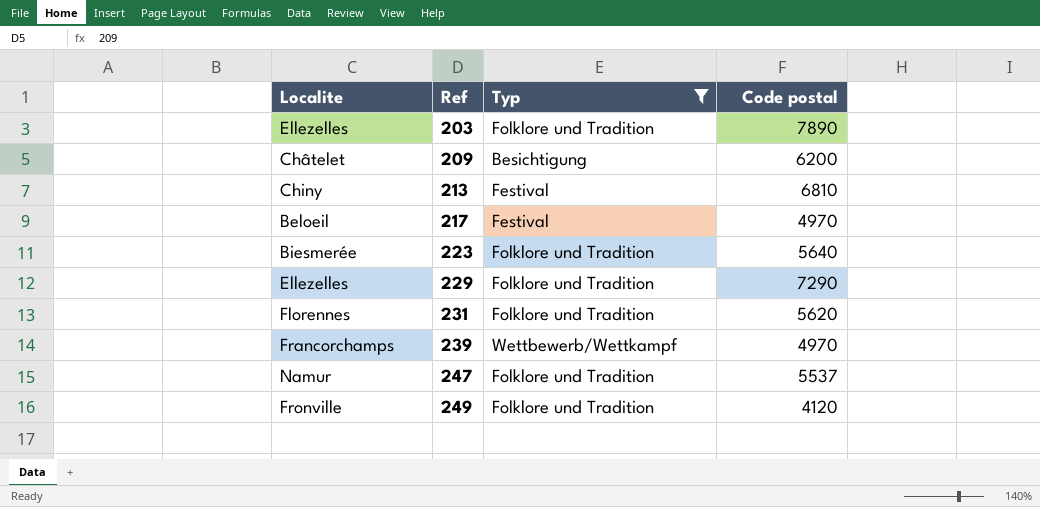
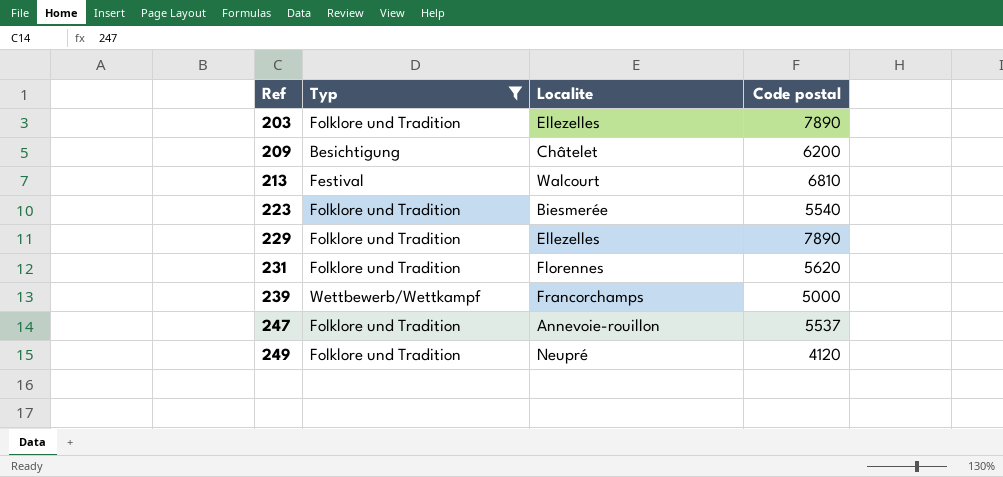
column Localite | position: 1 -> 3
row 217: Beloeil | Festival | 4970 -> none
213 | Localite: Chiny -> Walcourt
223 | Code postal: 5640 -> 5540
229 | Code postal: 7290 -> 7890
239 | Code postal: 4970 -> 5000
247 | Localite: Namur -> Annevoie-rouillon
249 | Localite: Fronville -> Neupré

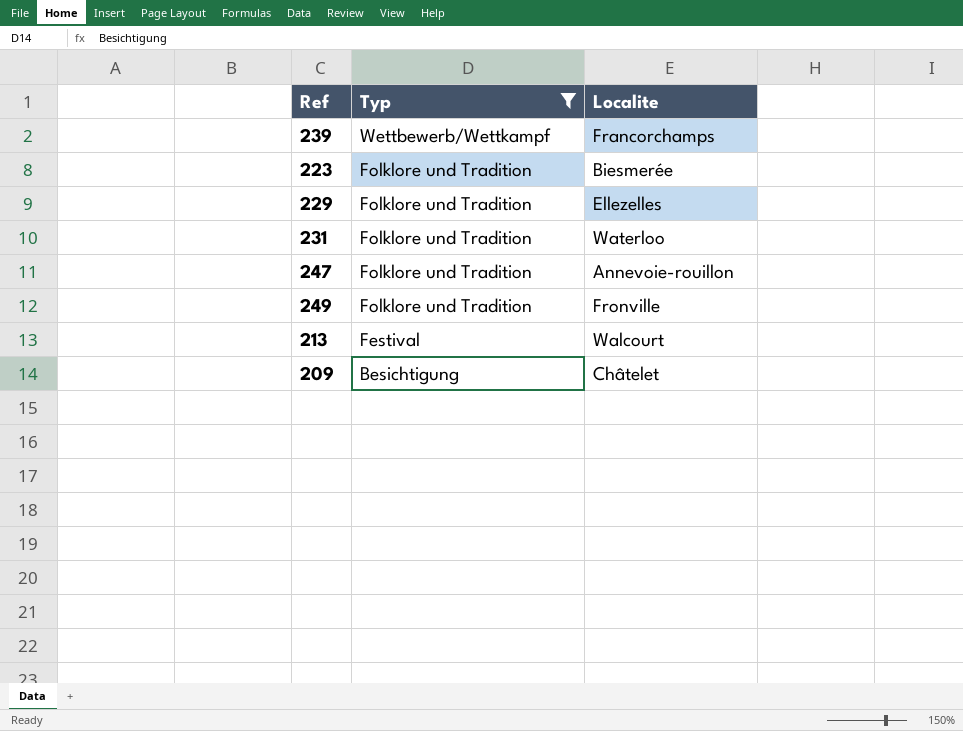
row order: Ref ascending -> Typ descending
column Code postal | position: 4 -> none
row 203: Folklore und Tradition | Ellezelles | 7890 -> none
231 | Localite: Florennes -> Waterloo
249 | Localite: Neupré -> Fronville

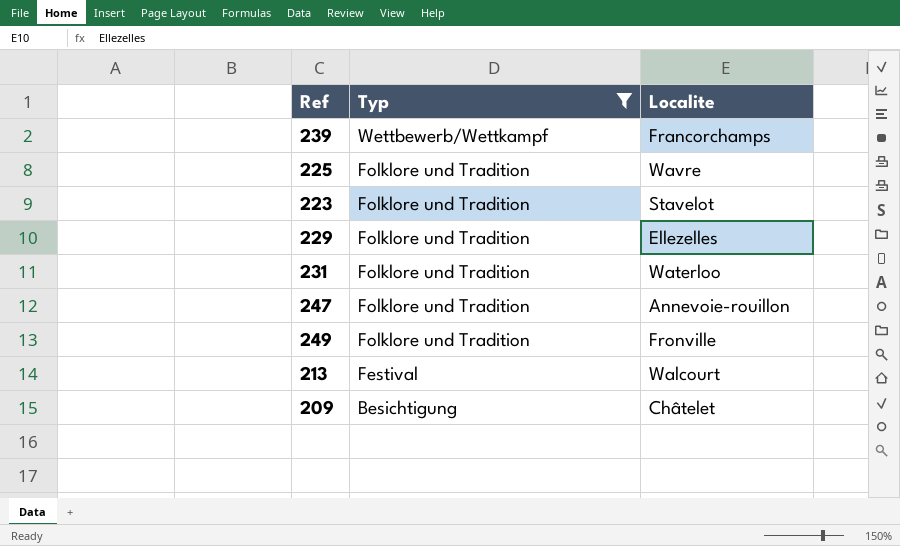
row 225: none -> Folklore und Tradition | Wavre
223 | Localite: Biesmerée -> Stavelot

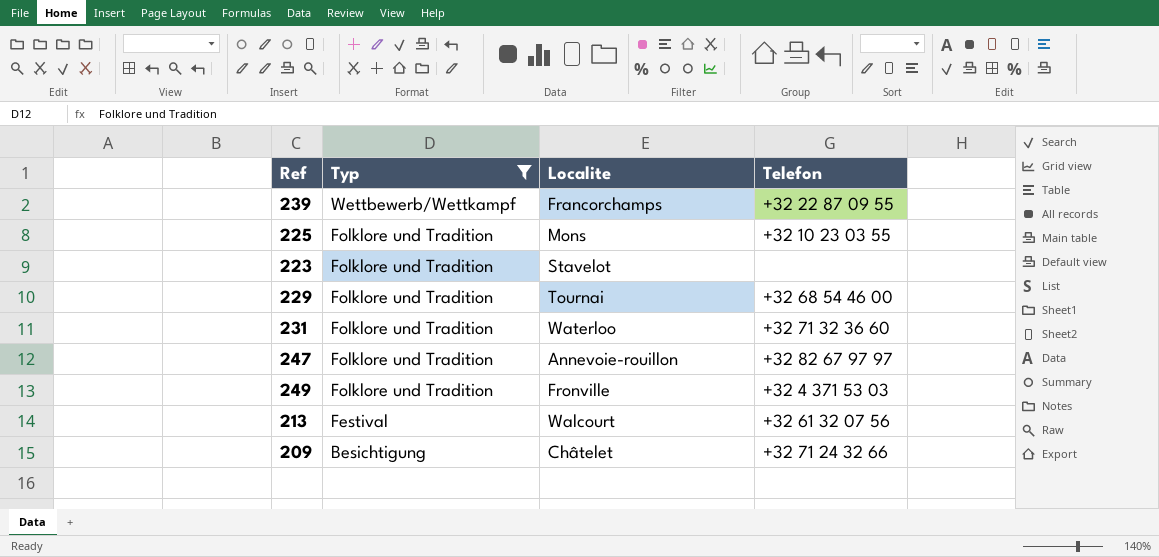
column Telefon | position: none -> 4
225 | Localite: Wavre -> Mons
229 | Localite: Ellezelles -> Tournai

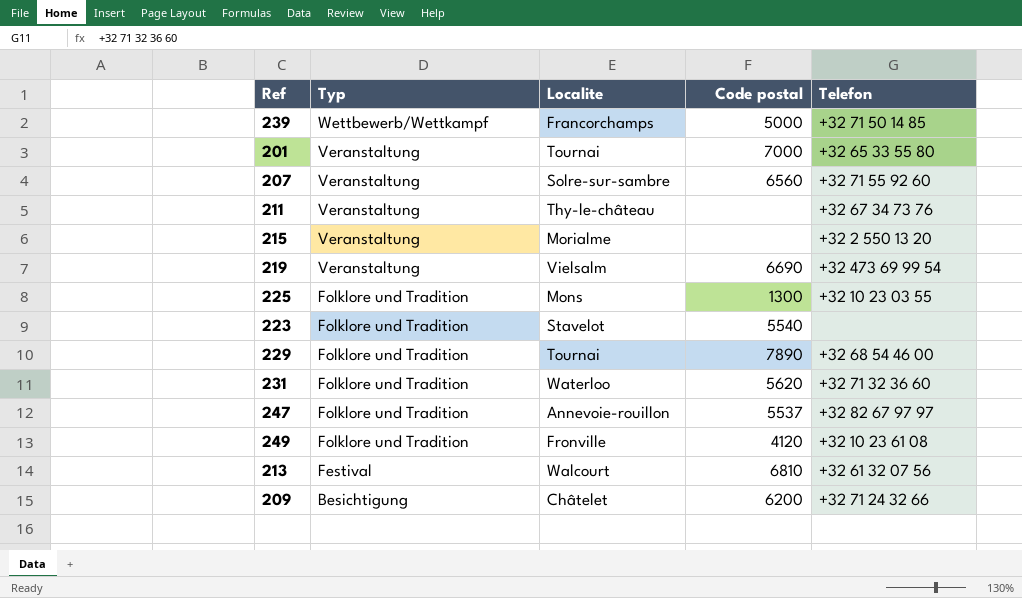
filter: Typ != Veranstaltung -> none
column Code postal | position: none -> 4
239 | Telefon: +32 22 87 09 55 -> +32 71 50 14 85
249 | Telefon: +32 4 371 53 03 -> +32 10 23 61 08

